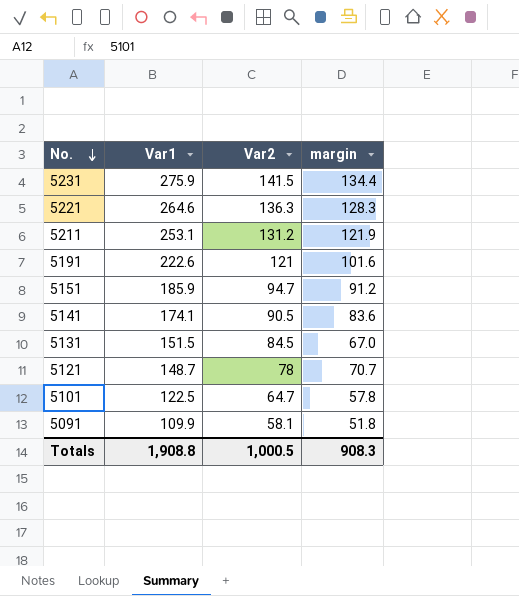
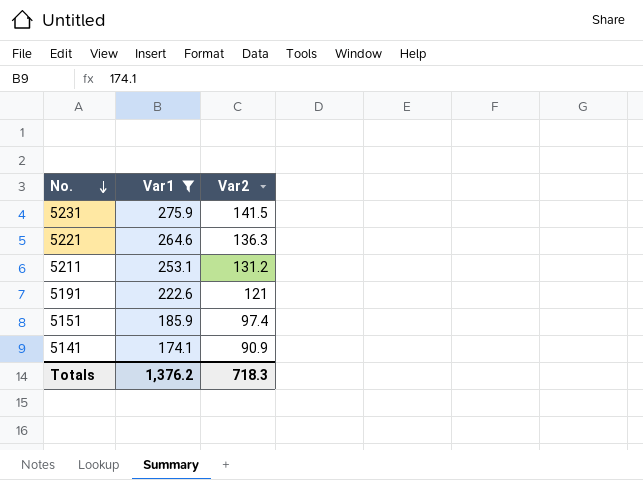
filter: none -> Var1 >= 174.1
column margin | formula: [Var1] - [Var2] -> none
5151 | Var2: 94.7 -> 97.4
5141 | Var2: 90.5 -> 90.9
Totals | Var1: 1,908.8 -> 1,376.2
Totals | Var2: 1,000.5 -> 718.3

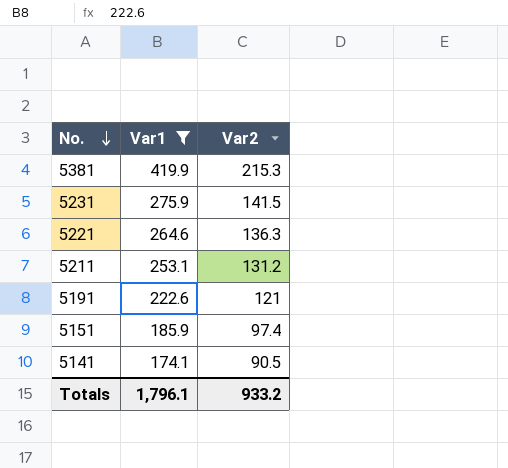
row 5381: none -> 419.9 | 215.3
5141 | Var2: 90.9 -> 90.5
Totals | Var1: 1,376.2 -> 1,796.1
Totals | Var2: 718.3 -> 933.2

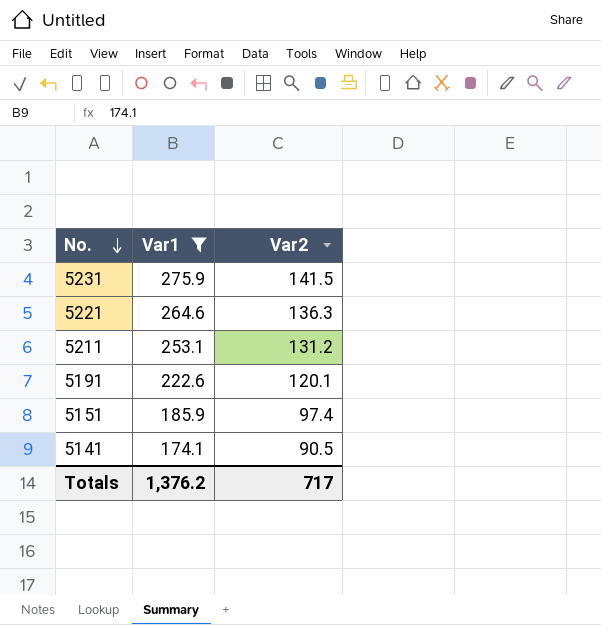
row 5381: 419.9 | 215.3 -> none
5191 | Var2: 121 -> 120.1
Totals | Var1: 1,796.1 -> 1,376.2
Totals | Var2: 933.2 -> 717

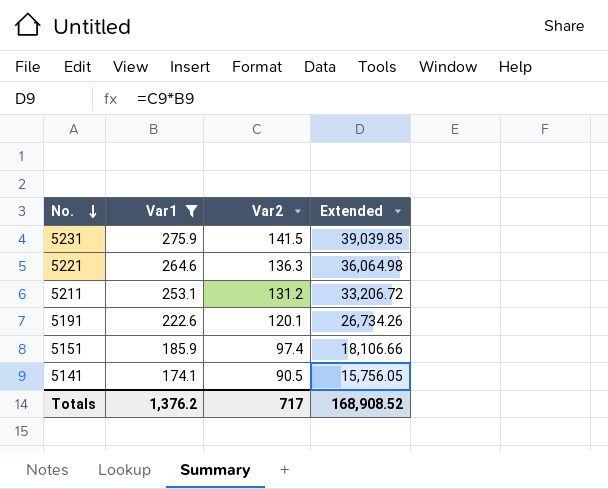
column Extended | formula: none -> [Var1] * [Var2]

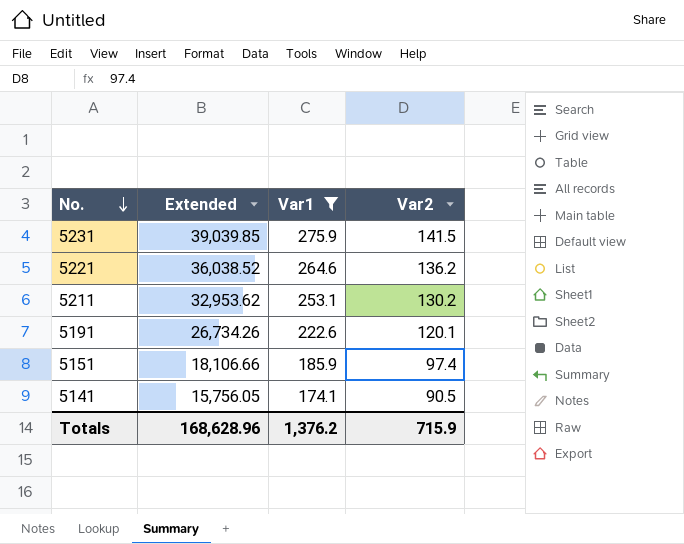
column Extended | position: 4 -> 2
5221 | Extended: 36,064.98 -> 36,038.52
5221 | Var2: 136.3 -> 136.2
5211 | Extended: 33,206.72 -> 32,953.62
5211 | Var2: 131.2 -> 130.2
Totals | Extended: 168,908.52 -> 168,628.96
Totals | Var2: 717 -> 715.9

